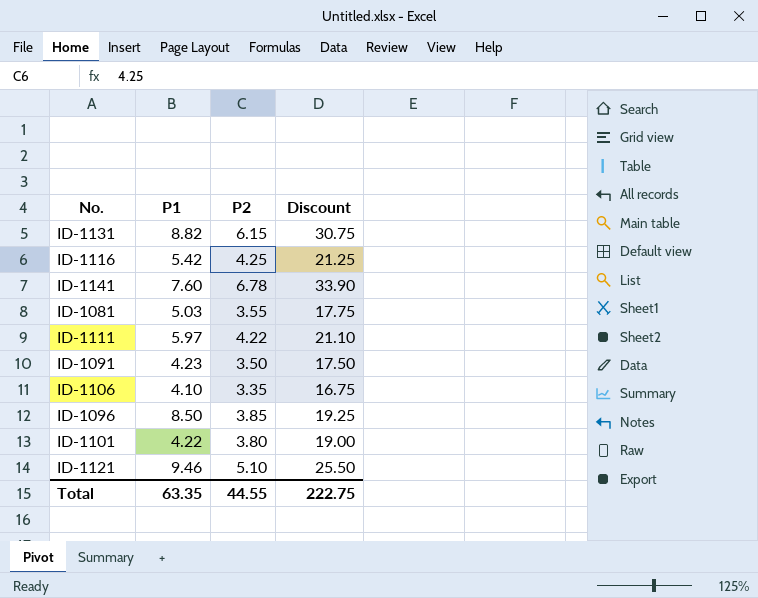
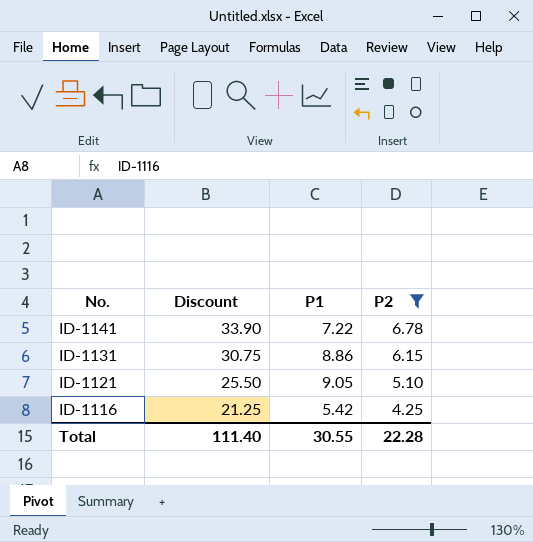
filter: none -> P2 >= 4.25
row order: none -> No. descending
column Discount | position: 4 -> 2
ID-1141 | P1: 7.60 -> 7.22
ID-1131 | P1: 8.82 -> 8.86
ID-1121 | P1: 9.46 -> 9.05
Total | Discount: 222.75 -> 111.40
Total | P1: 63.35 -> 30.55
Total | P2: 44.55 -> 22.28

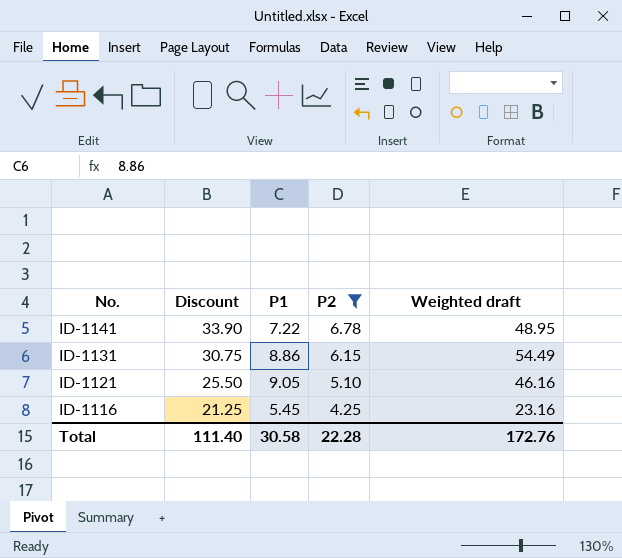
column Weighted draft | formula: none -> [P1] * [P2]
ID-1116 | P1: 5.42 -> 5.45
Total | P1: 30.55 -> 30.58

